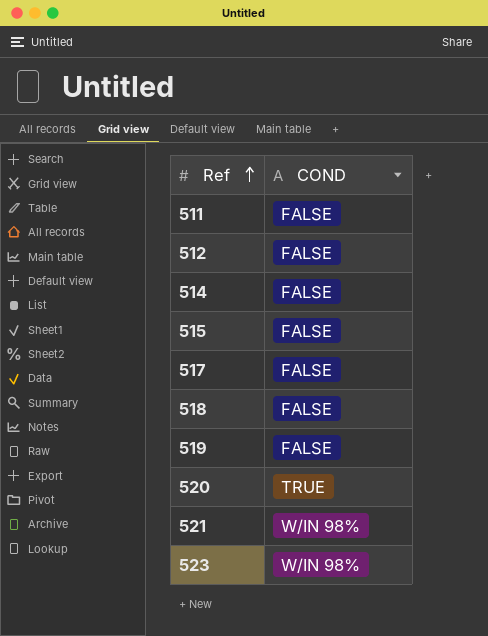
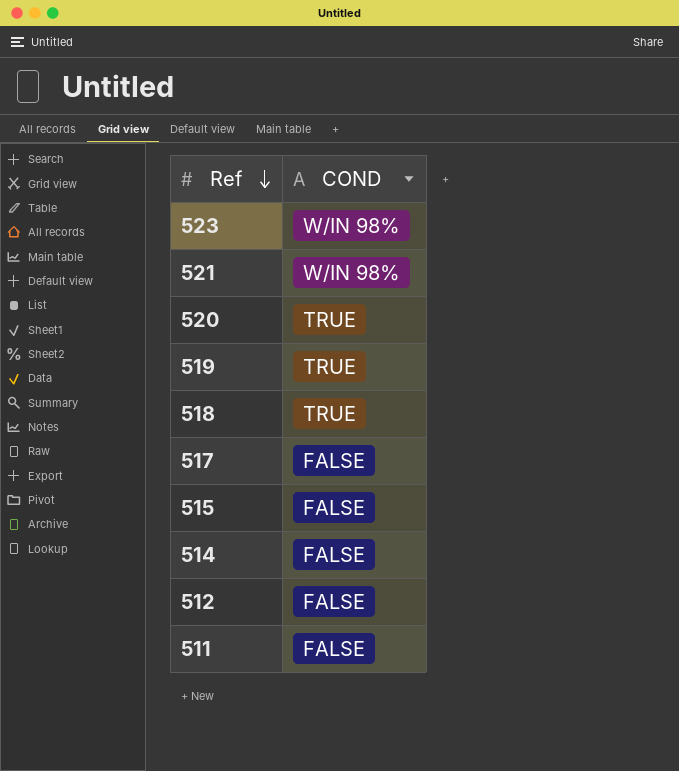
row order: Ref ascending -> Ref descending
519 | COND: FALSE -> TRUE
518 | COND: FALSE -> TRUE

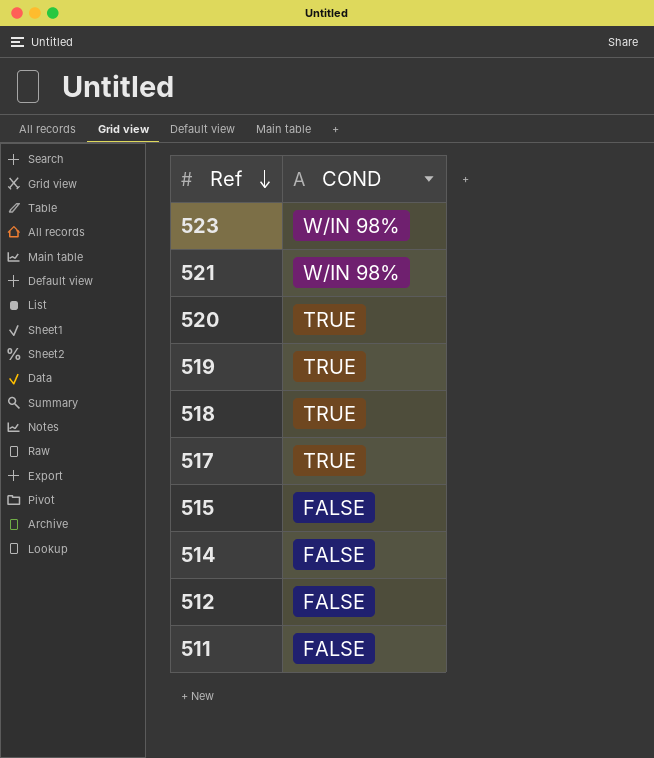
517 | COND: FALSE -> TRUE

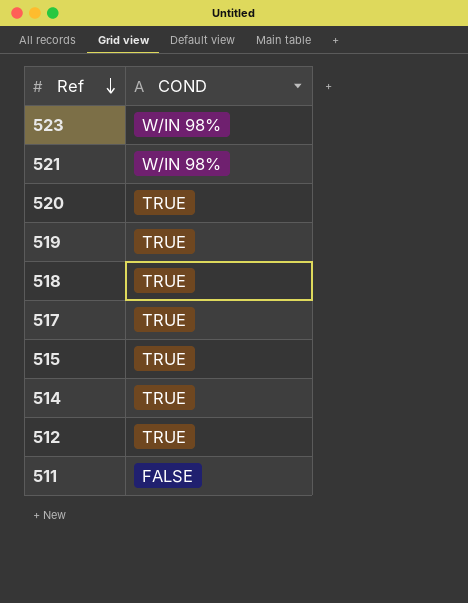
515 | COND: FALSE -> TRUE
514 | COND: FALSE -> TRUE
512 | COND: FALSE -> TRUE

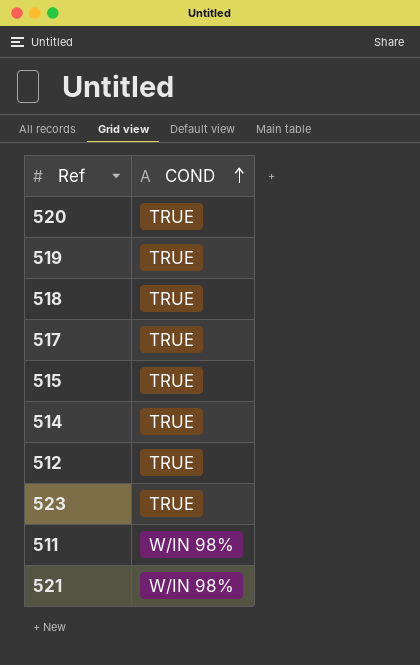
row order: Ref descending -> COND ascending
523 | COND: W/IN 98% -> TRUE
511 | COND: FALSE -> W/IN 98%

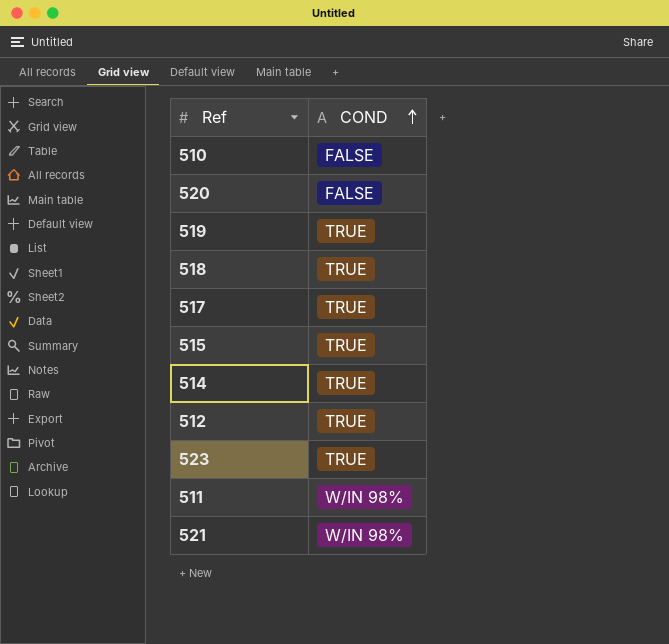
row 510: none -> FALSE
520 | COND: TRUE -> FALSE

